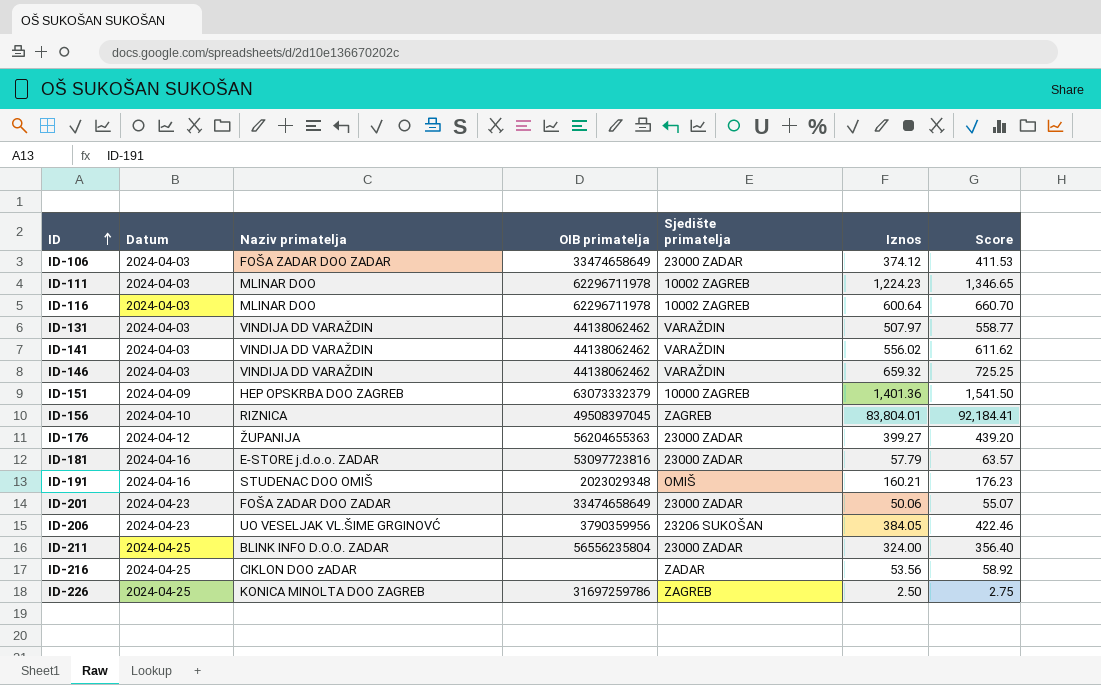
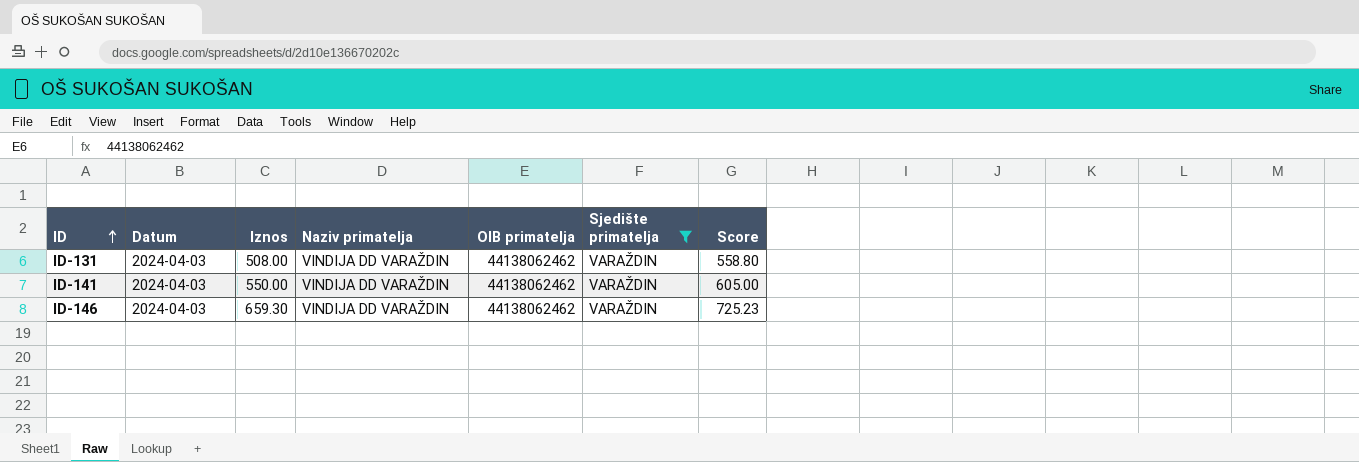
filter: none -> Sjedište primatelja = VARAŽDIN
column Iznos | position: 6 -> 3
ID-131 | Iznos: 507.97 -> 508.00
ID-131 | Score: 558.77 -> 558.80
ID-141 | Iznos: 556.02 -> 550.00
ID-141 | Score: 611.62 -> 605.00
ID-146 | Iznos: 659.32 -> 659.30
ID-146 | Score: 725.25 -> 725.23

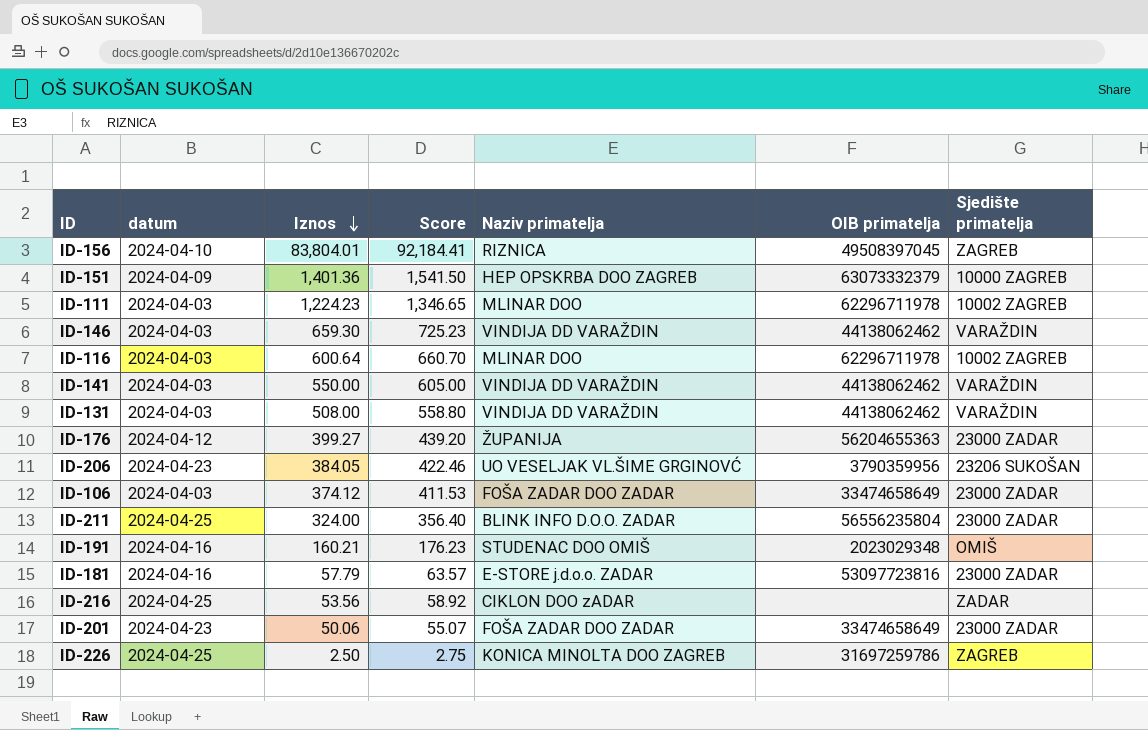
filter: Sjedište primatelja = VARAŽDIN -> none
row order: ID ascending -> Iznos descending
column name: Datum -> datum
column Score | position: 7 -> 4

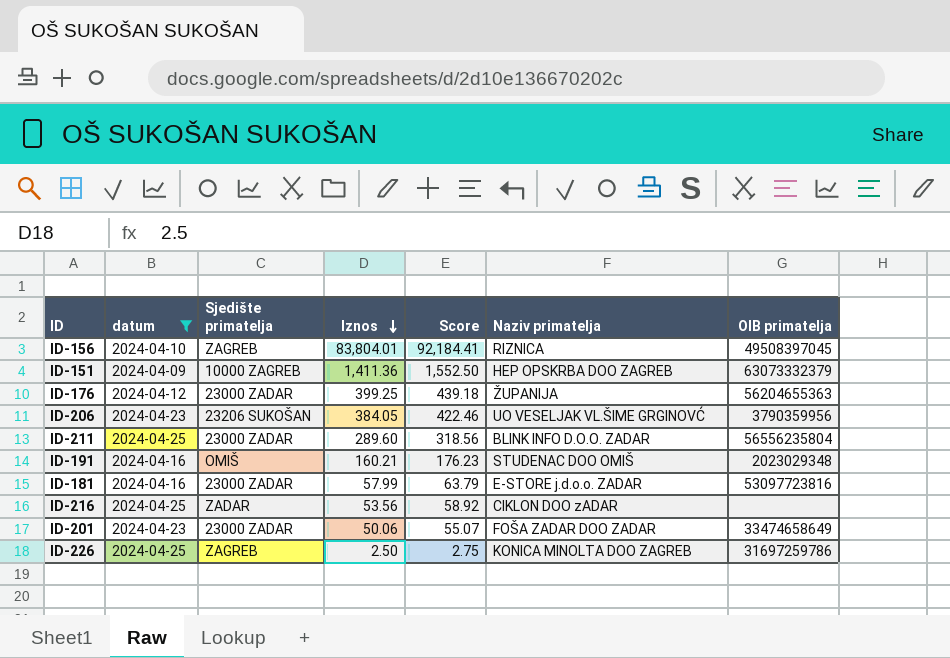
filter: none -> datum != 2024-04-03
column Sjedište primatelja | position: 7 -> 3
ID-151 | Iznos: 1,401.36 -> 1,411.36
ID-151 | Score: 1,541.50 -> 1,552.50
ID-176 | Iznos: 399.27 -> 399.25
ID-176 | Score: 439.20 -> 439.18
ID-211 | Iznos: 324.00 -> 289.60
ID-211 | Score: 356.40 -> 318.56
ID-181 | Iznos: 57.79 -> 57.99
ID-181 | Score: 63.57 -> 63.79

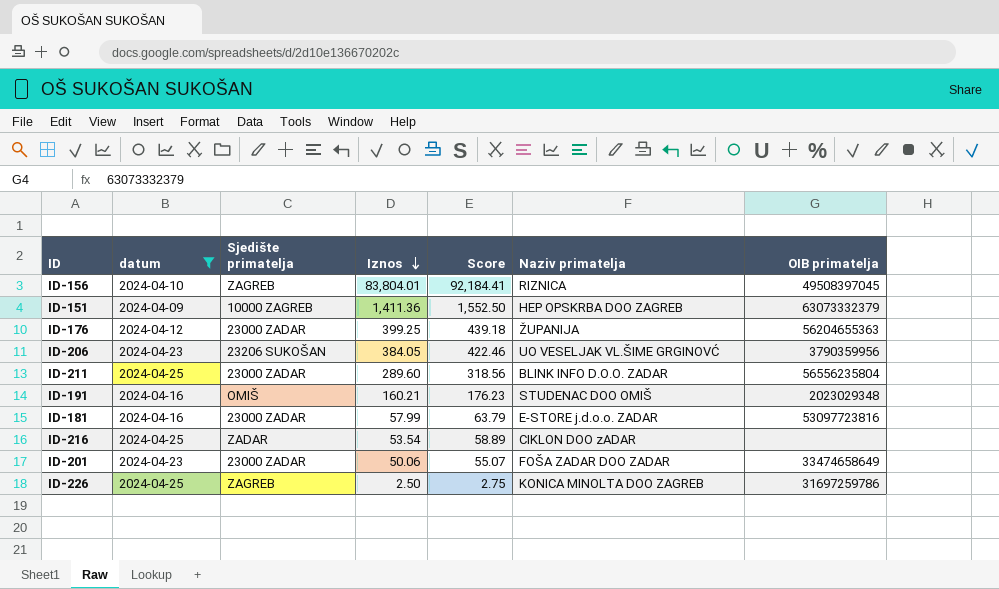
ID-216 | Iznos: 53.56 -> 53.54
ID-216 | Score: 58.92 -> 58.89

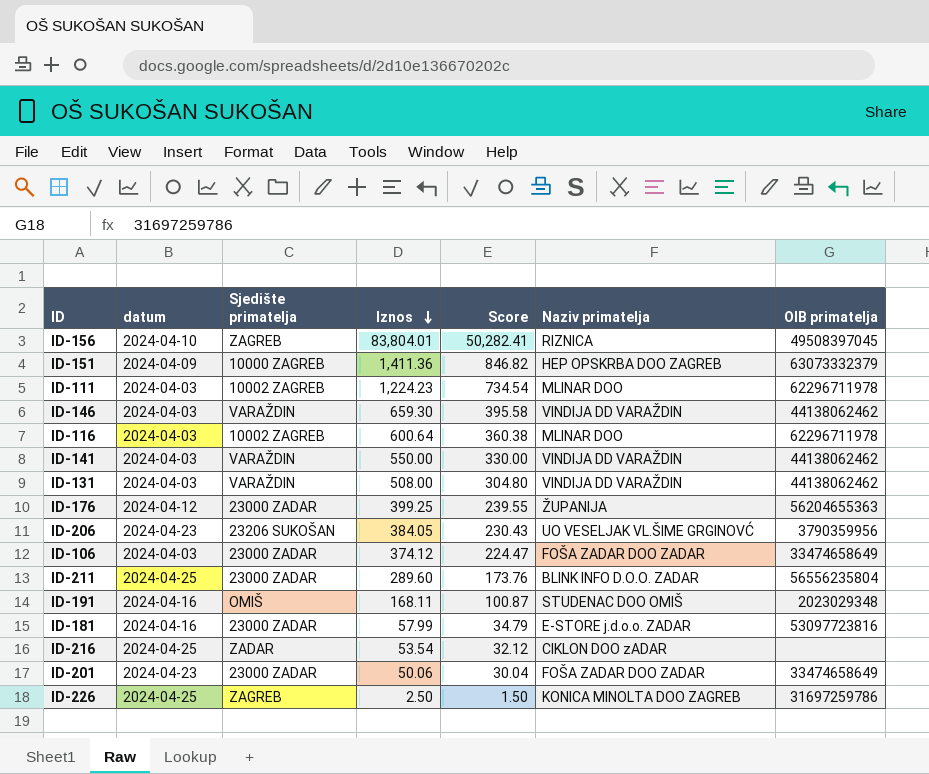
filter: datum != 2024-04-03 -> none
column Score | formula: [Iznos] * 1.1 -> [Iznos] * 0.6
ID-191 | Iznos: 160.21 -> 168.11

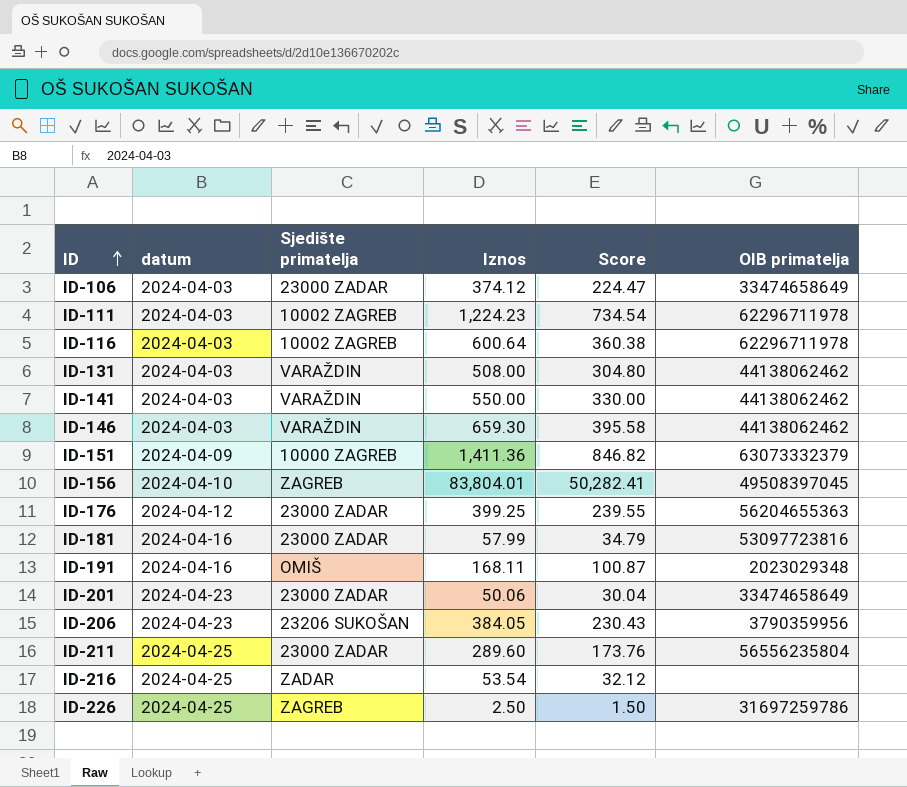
row order: Iznos descending -> ID ascending
column Naziv primatelja | position: 6 -> none

